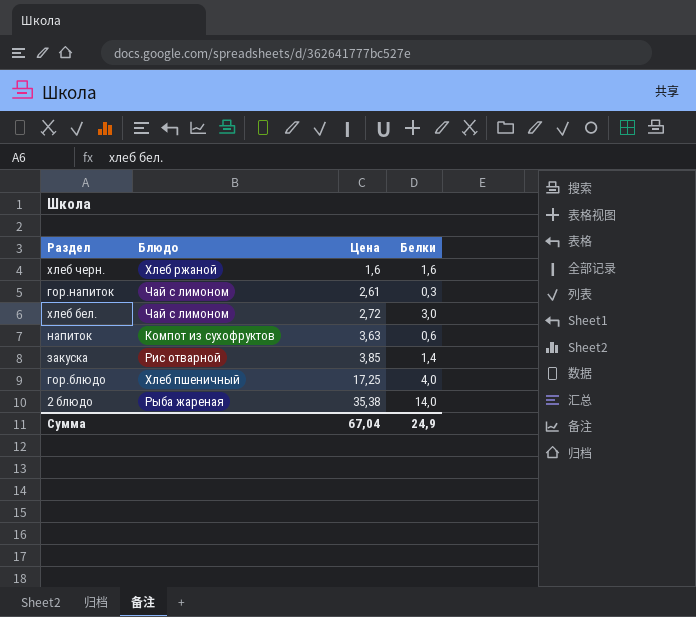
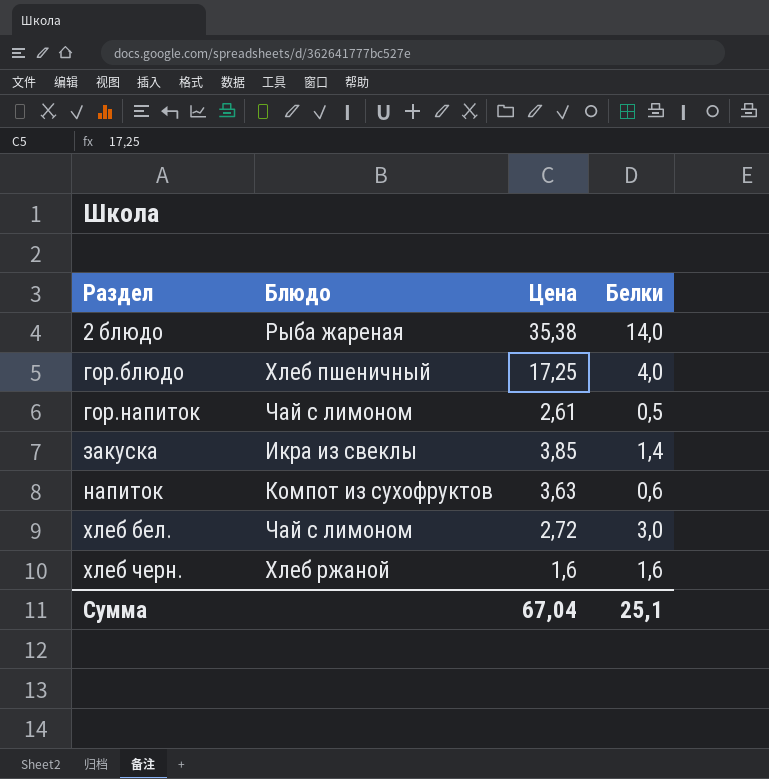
row order: Цена ascending -> Раздел ascending
гор.напиток | Белки: 0,3 -> 0,5
закуска | Блюдо: Рис отварной -> Икра из свеклы
Сумма | Белки: 24,9 -> 25,1

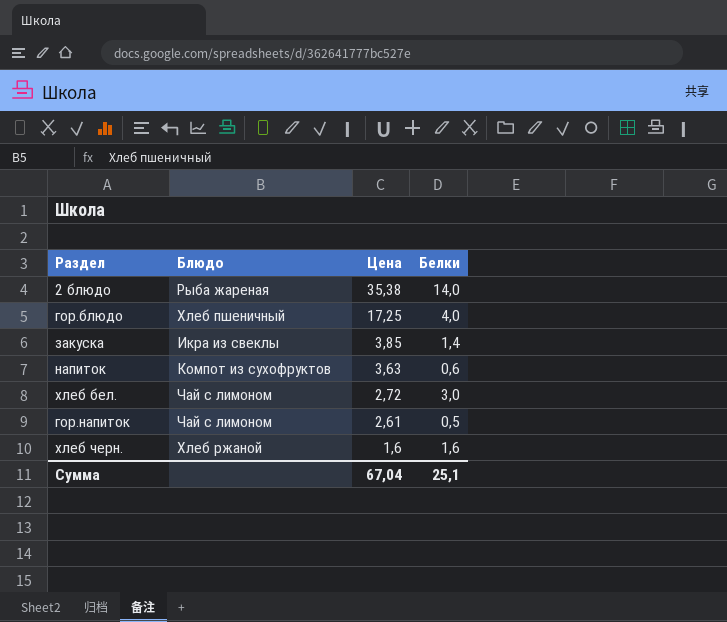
row order: Раздел ascending -> Цена descending

